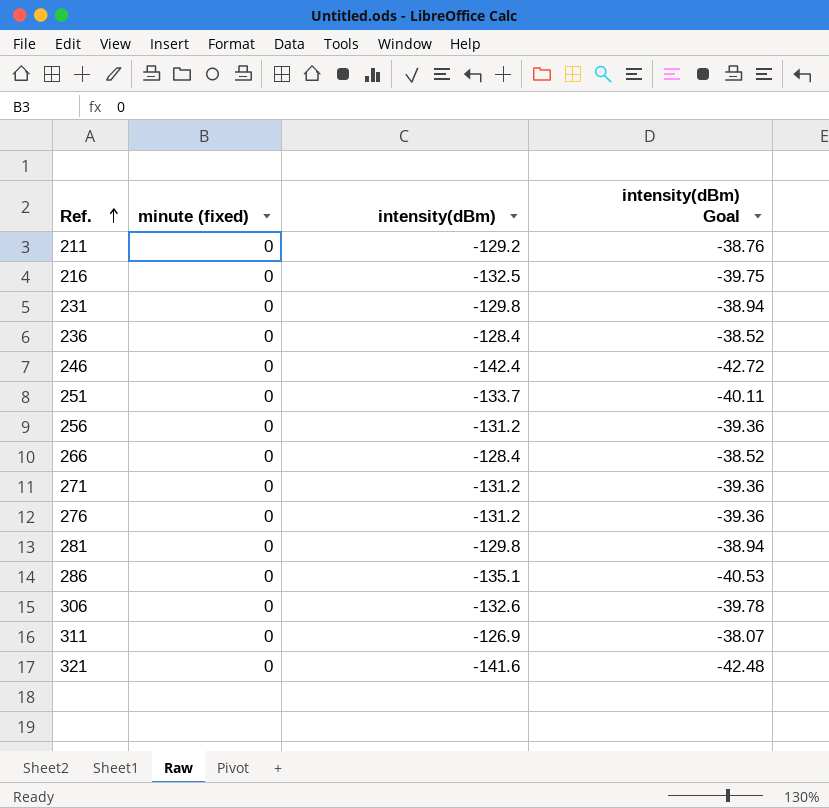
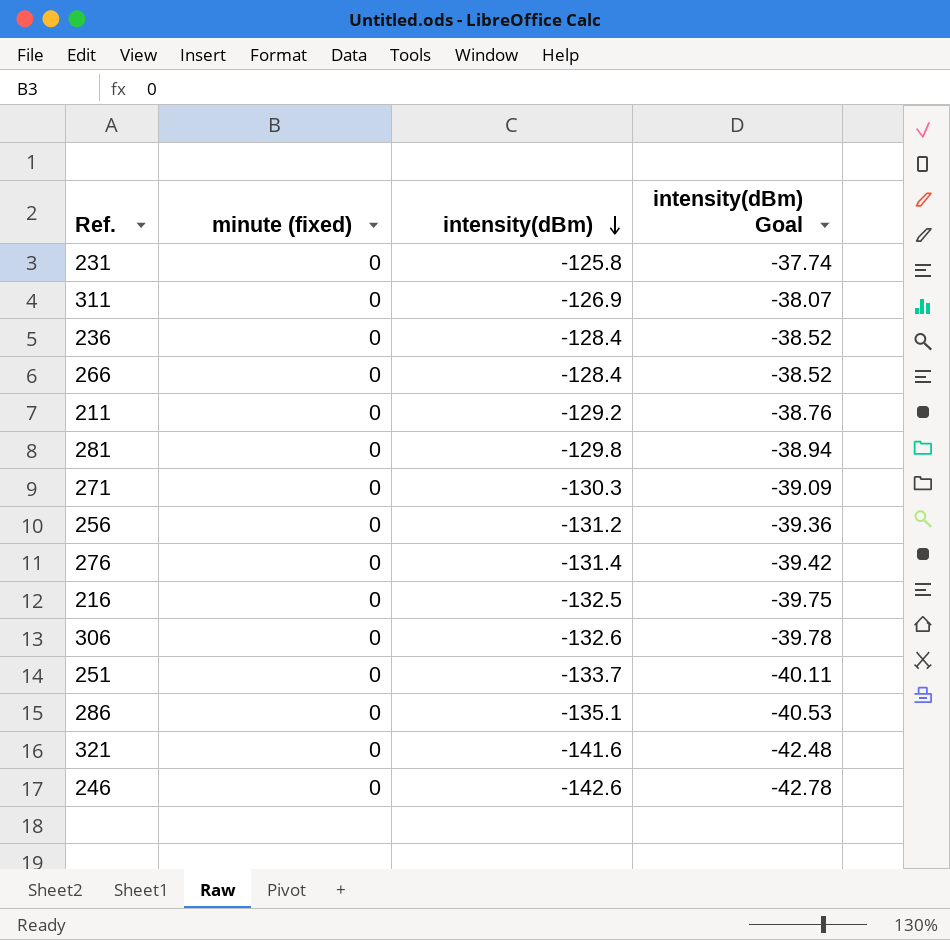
row order: Ref. ascending -> intensity(dBm) descending
231 | intensity(dBm): -129.8 -> -125.8
231 | intensity(dBm) Goal: -38.94 -> -37.74
271 | intensity(dBm): -131.2 -> -130.3
271 | intensity(dBm) Goal: -39.36 -> -39.09
276 | intensity(dBm): -131.2 -> -131.4
276 | intensity(dBm) Goal: -39.36 -> -39.42
246 | intensity(dBm): -142.4 -> -142.6
246 | intensity(dBm) Goal: -42.72 -> -42.78

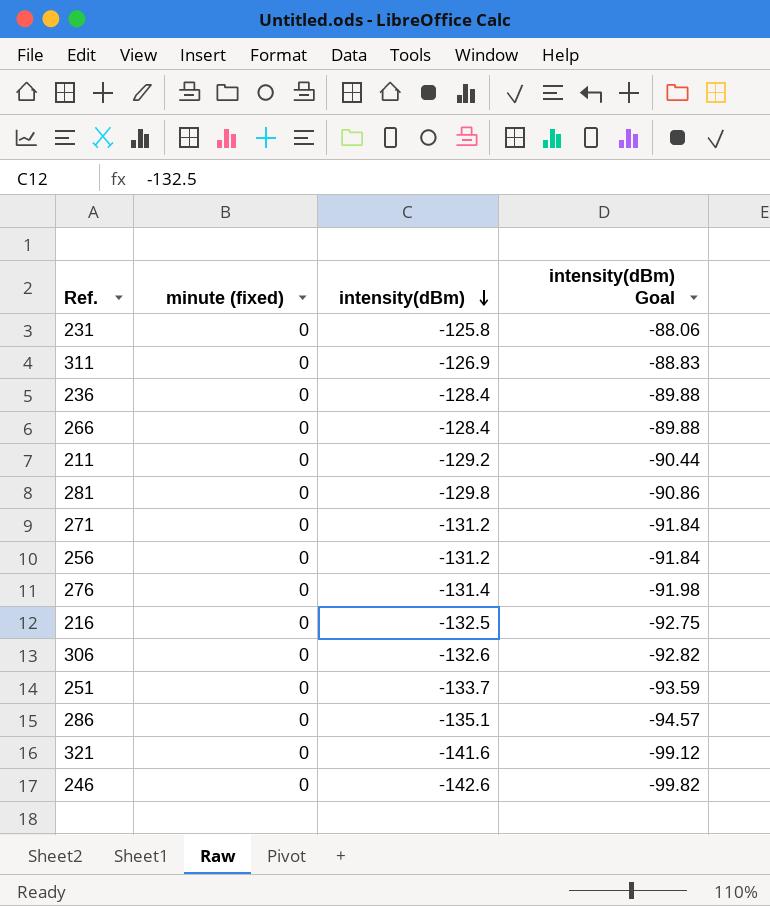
column intensity(dBm) Goal | formula: [intensity(dBm)] * 0.3 -> [intensity(dBm)] * 0.7
271 | intensity(dBm): -130.3 -> -131.2

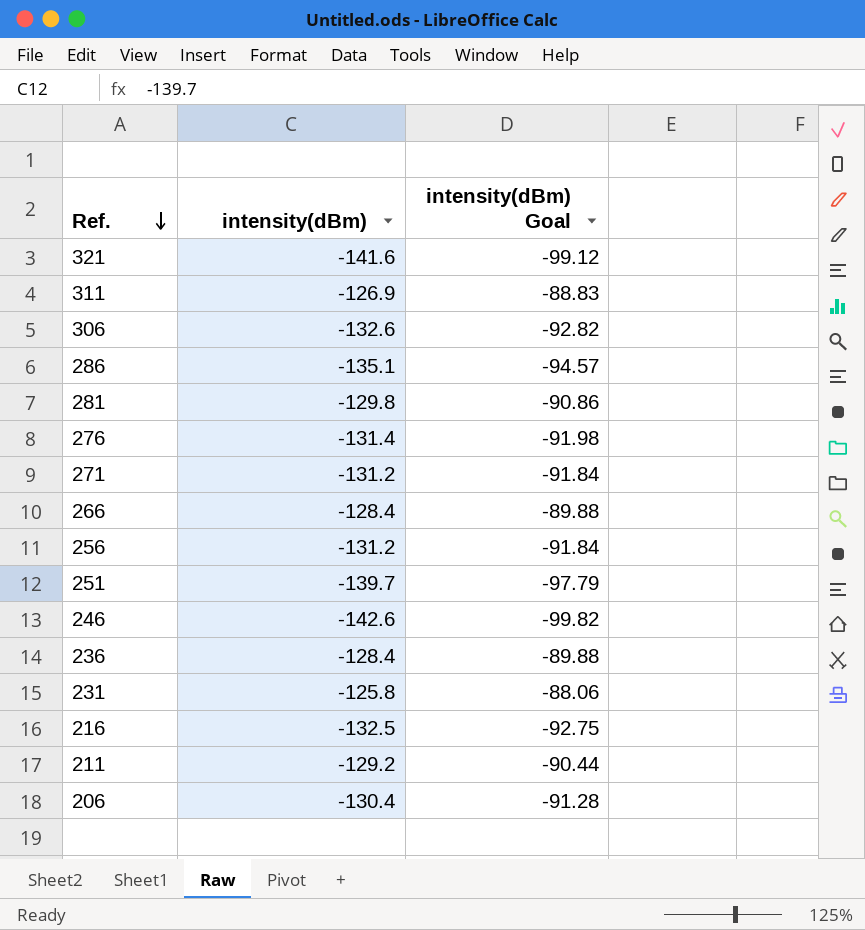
row order: intensity(dBm) descending -> Ref. descending
column minute (fixed) | position: 2 -> none
251 | intensity(dBm): -133.7 -> -139.7
251 | intensity(dBm) Goal: -93.59 -> -97.79
row 206: none -> -130.4 | -91.28

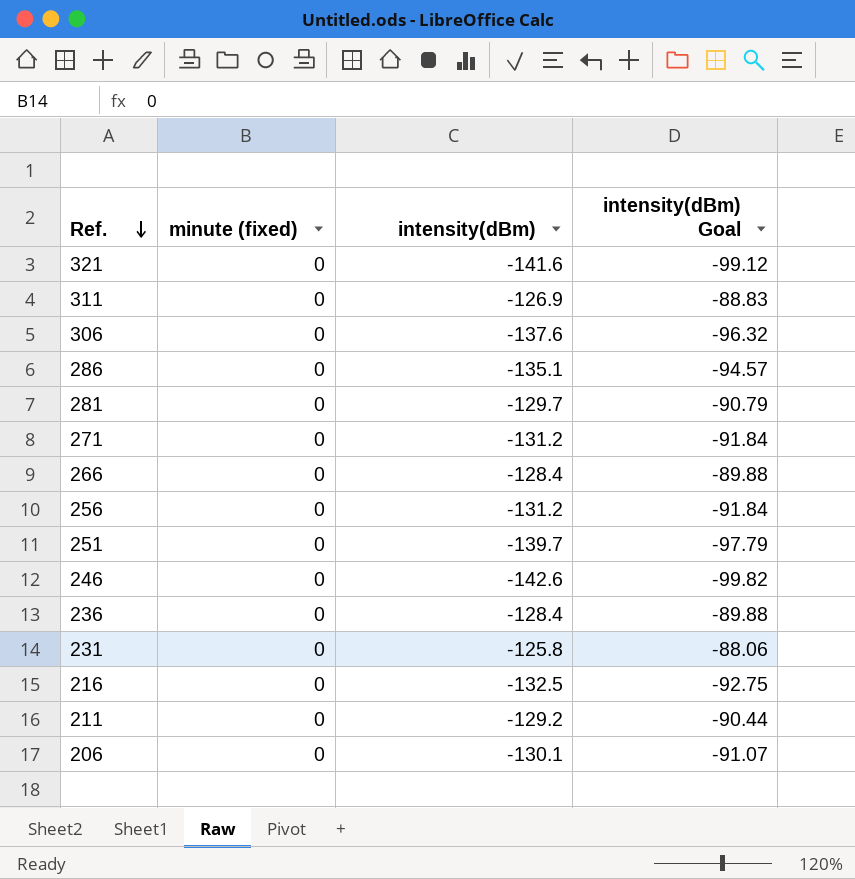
column minute (fixed) | position: none -> 2
row 276: -131.4 | -91.98 -> none
306 | intensity(dBm): -132.6 -> -137.6
306 | intensity(dBm) Goal: -92.82 -> -96.32
281 | intensity(dBm): -129.8 -> -129.7
281 | intensity(dBm) Goal: -90.86 -> -90.79
206 | intensity(dBm): -130.4 -> -130.1
206 | intensity(dBm) Goal: -91.28 -> -91.07

